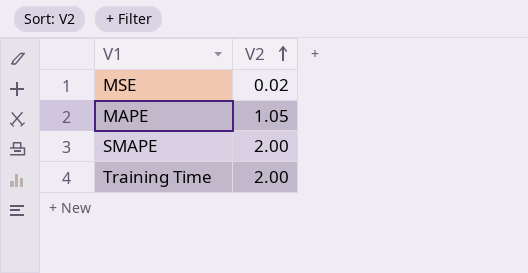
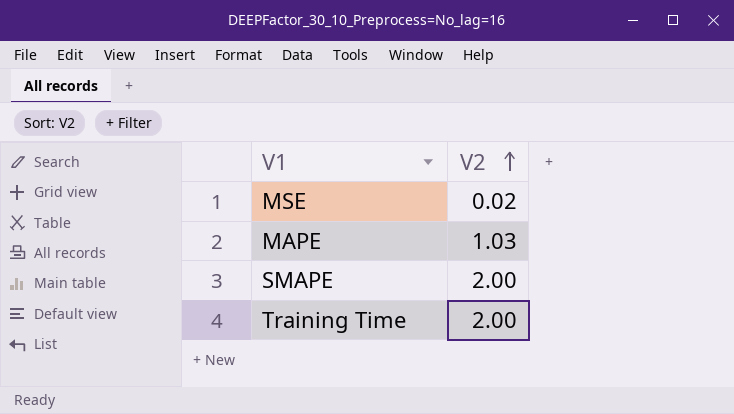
MAPE | V2: 1.05 -> 1.03

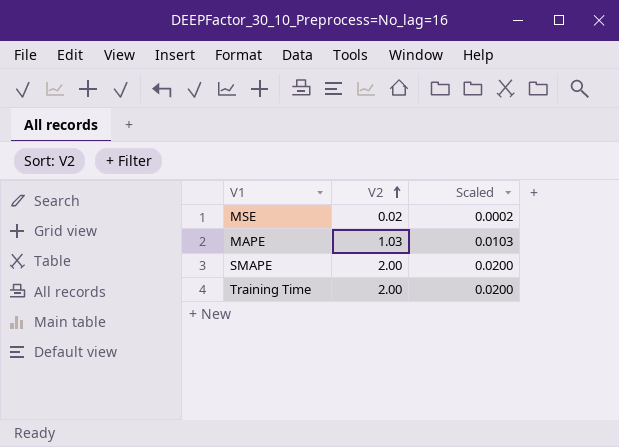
column Scaled | formula: none -> [V2] * 0.01

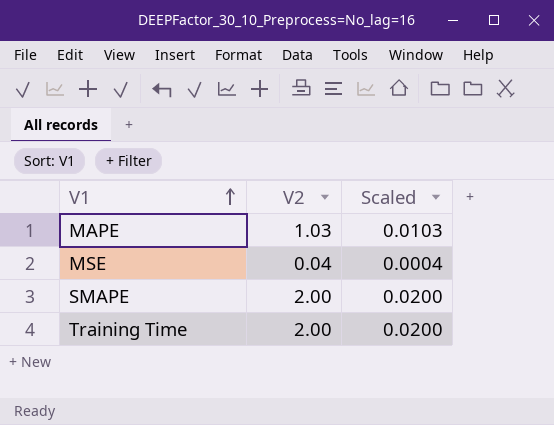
row order: V2 ascending -> V1 ascending
MSE | V2: 0.02 -> 0.04
MSE | Scaled: 0.0002 -> 0.0004

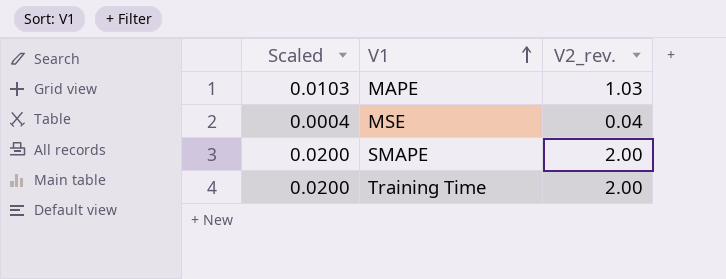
column Scaled | position: 3 -> 1
column name: V2 -> V2_rev.

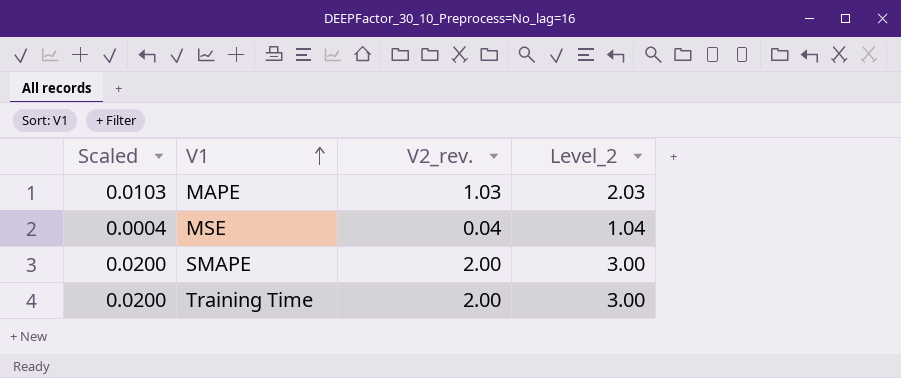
column Level_2 | formula: none -> [V2_rev.] + 1

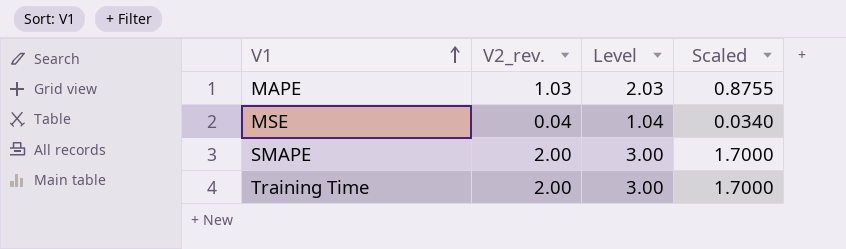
column name: Level_2 -> Level
column Scaled | formula: [V2_rev.] * 0.01 -> [V2_rev.] * 0.85
column Scaled | position: 1 -> 4

